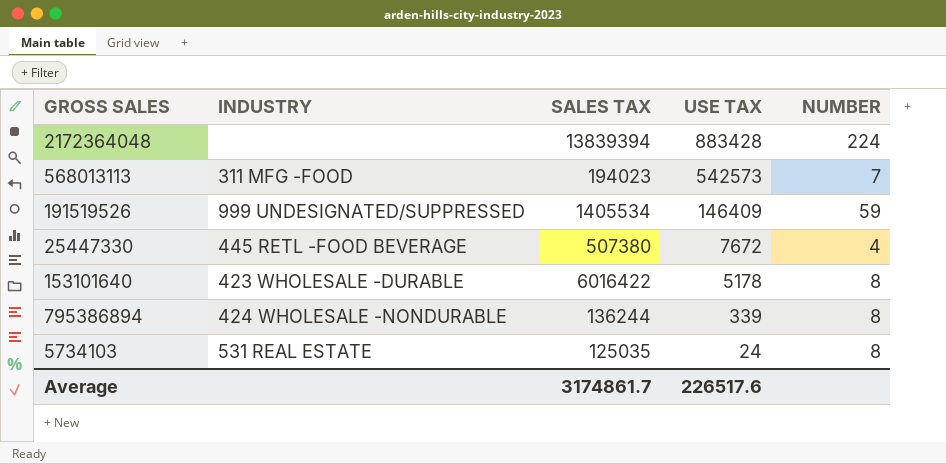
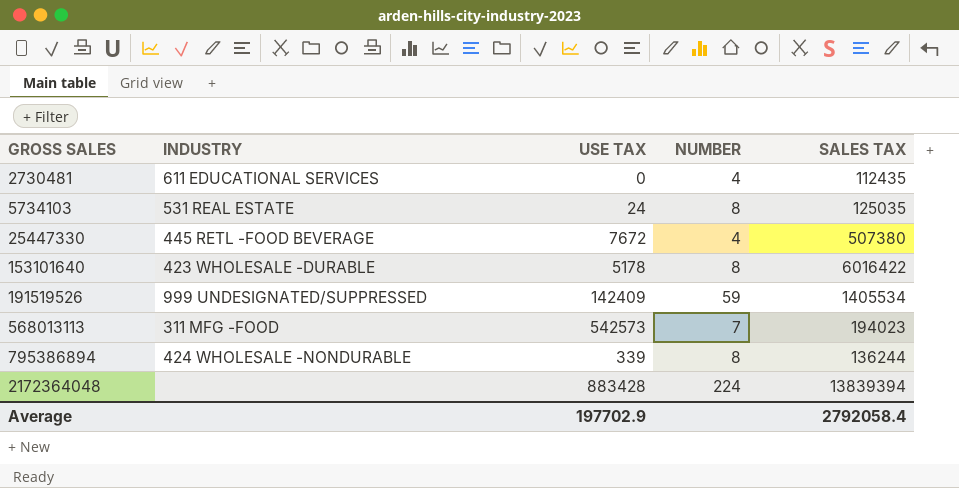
row order: USE TAX descending -> GROSS SALES ascending
column SALES TAX | position: 3 -> 5
row 2730481: none -> 611 EDUCATIONAL SERVICES | 0 | 4 | 112435
191519526 | USE TAX: 146409 -> 142409
Average | USE TAX: 226517.6 -> 197702.9
Average | SALES TAX: 3174861.7 -> 2792058.4

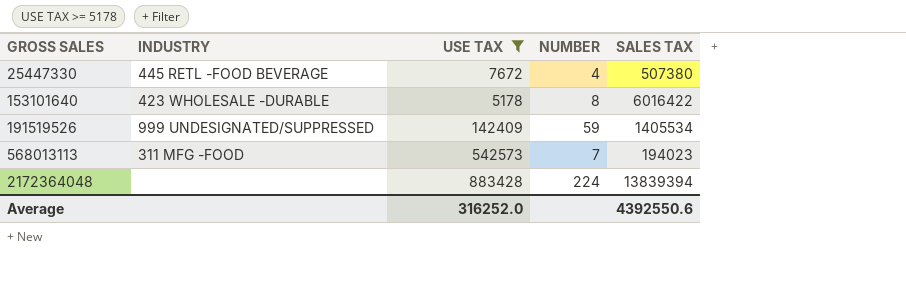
filter: none -> USE TAX >= 5178
Average | USE TAX: 197702.9 -> 316252.0
Average | SALES TAX: 2792058.4 -> 4392550.6

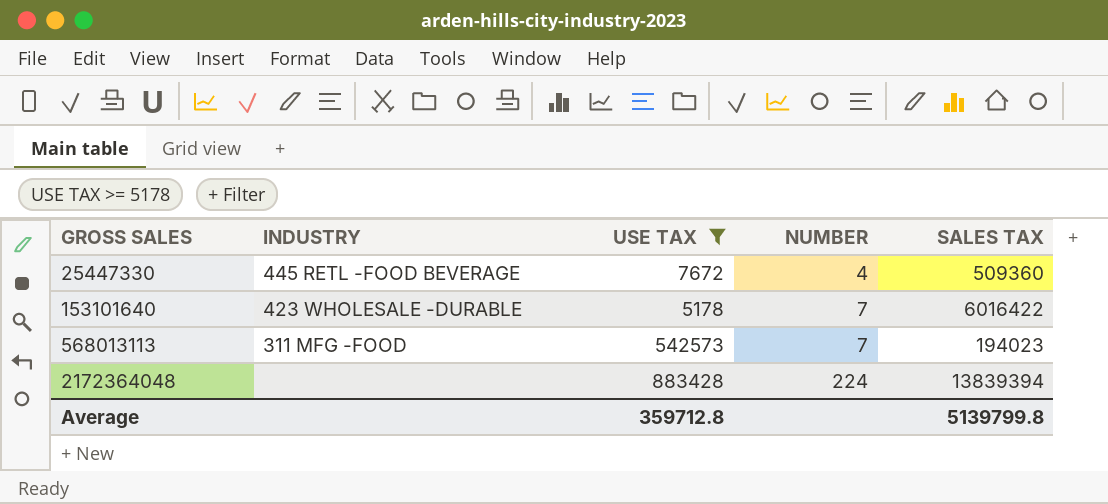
row 191519526: 999 UNDESIGNATED/SUPPRESSED | 142409 | 59 | 1405534 -> none
25447330 | SALES TAX: 507380 -> 509360
153101640 | NUMBER: 8 -> 7
Average | USE TAX: 316252.0 -> 359712.8
Average | SALES TAX: 4392550.6 -> 5139799.8

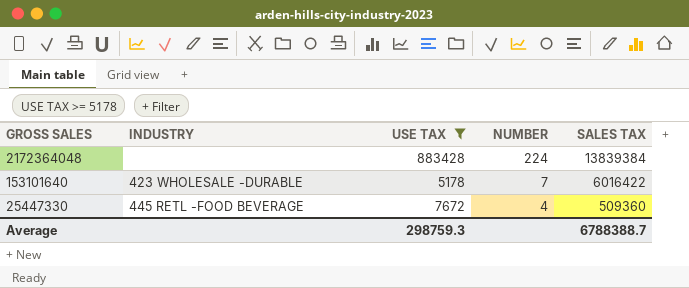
row order: GROSS SALES ascending -> GROSS SALES descending
row 568013113: 311 MFG -FOOD | 542573 | 7 | 194023 -> none
2172364048 | SALES TAX: 13839394 -> 13839384
Average | USE TAX: 359712.8 -> 298759.3
Average | SALES TAX: 5139799.8 -> 6788388.7

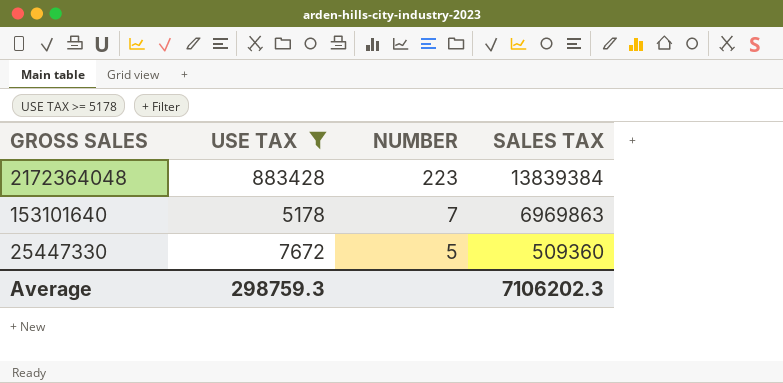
column INDUSTRY | position: 2 -> none
2172364048 | NUMBER: 224 -> 223
153101640 | SALES TAX: 6016422 -> 6969863
25447330 | NUMBER: 4 -> 5
Average | SALES TAX: 6788388.7 -> 7106202.3

